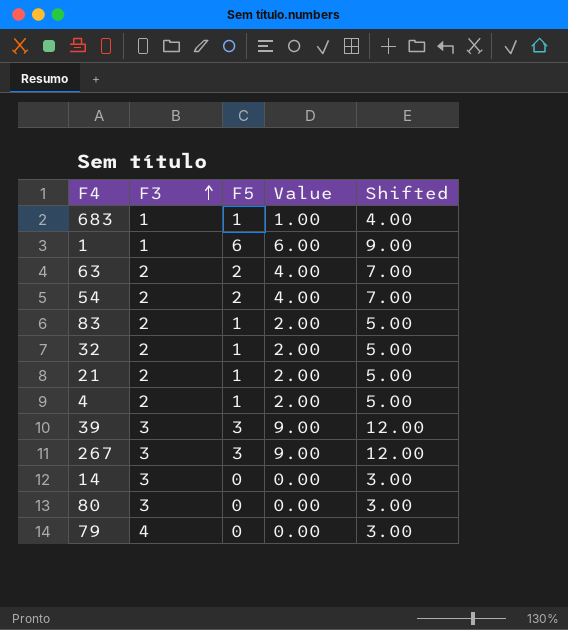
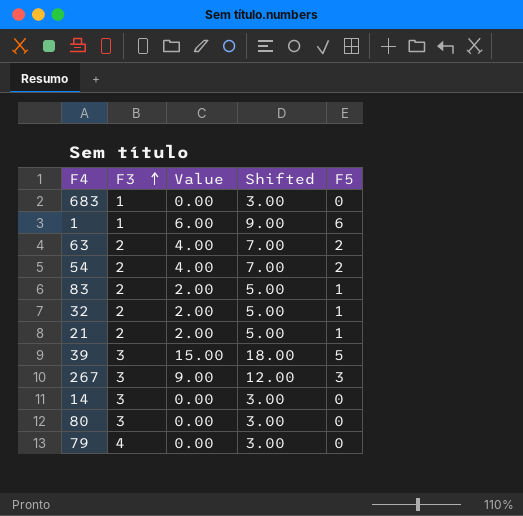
column F5 | position: 3 -> 5
row 4: 2 | 1 | 2.00 | 5.00 -> none
683 | Value: 1.00 -> 0.00
683 | Shifted: 4.00 -> 3.00
683 | F5: 1 -> 0
39 | Value: 9.00 -> 15.00
39 | Shifted: 12.00 -> 18.00
39 | F5: 3 -> 5

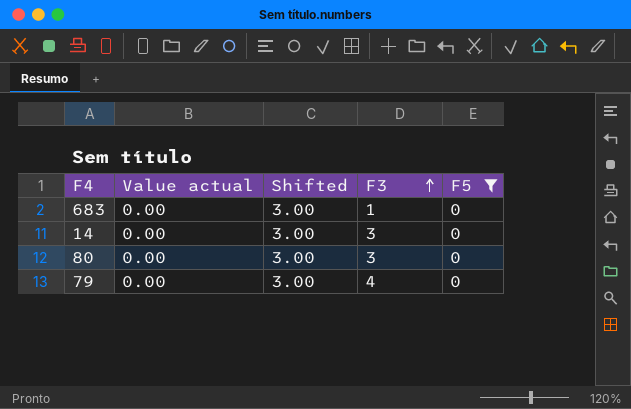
filter: none -> F5 = 0
column name: Value -> Value actual
column F3 | position: 2 -> 4

